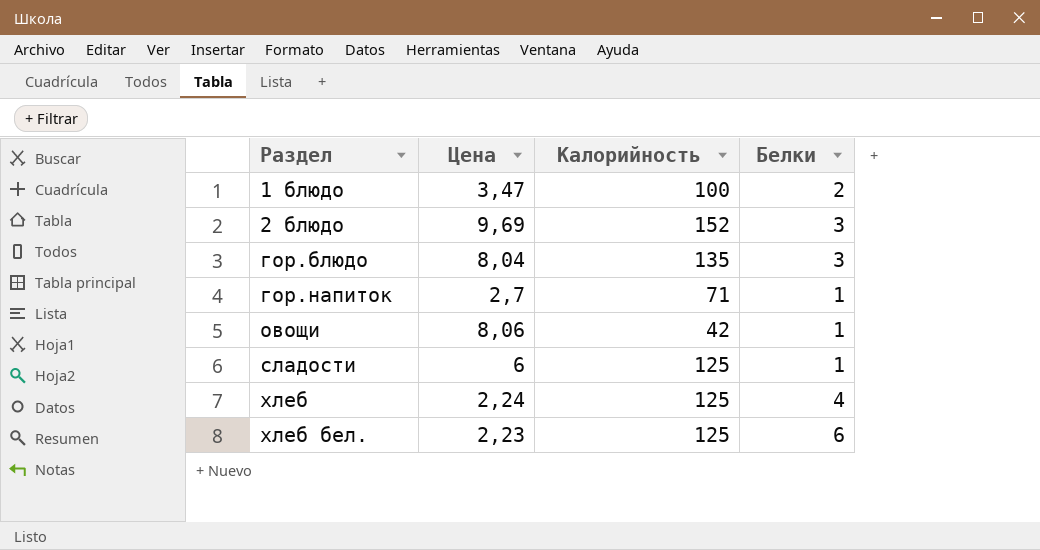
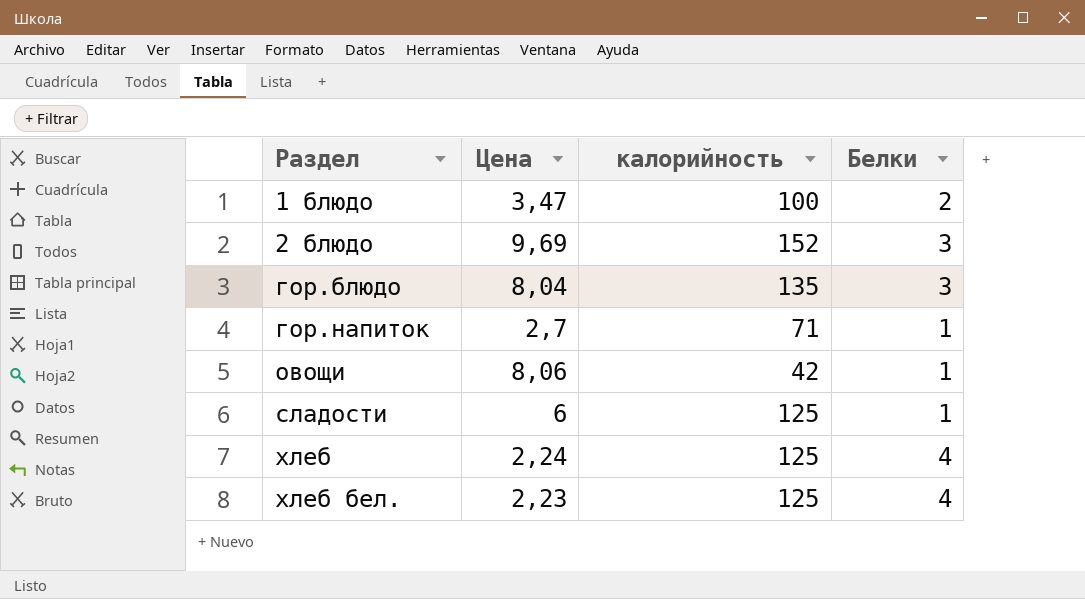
column name: Калорийность -> калорийность
хлеб бел. | Белки: 6 -> 4

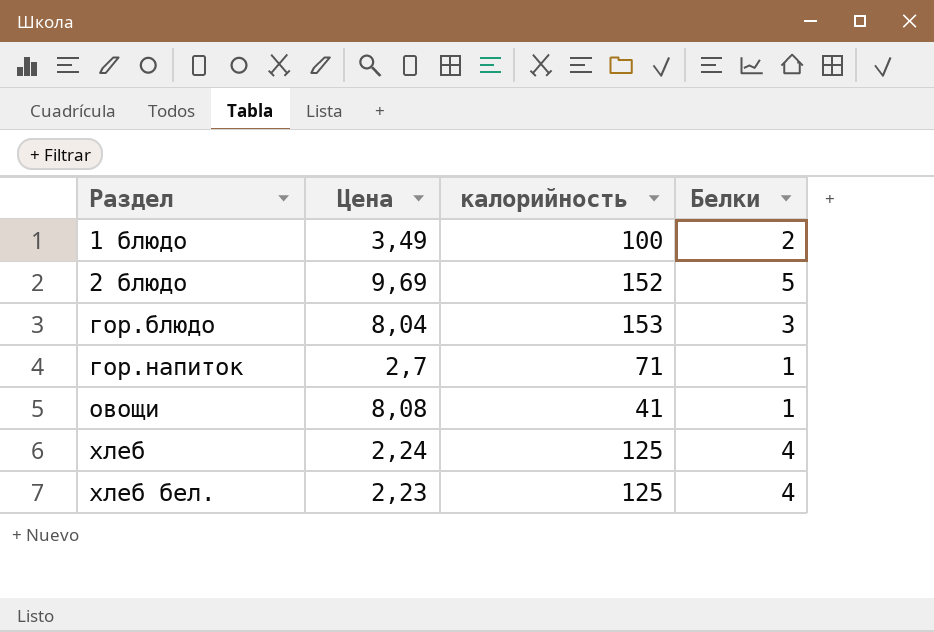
row сладости: 6 | 125 | 1 -> none
1 блюдо | Цена: 3,47 -> 3,49
2 блюдо | Белки: 3 -> 5
гор.блюдо | калорийность: 135 -> 153
овощи | Цена: 8,06 -> 8,08
овощи | калорийность: 42 -> 41

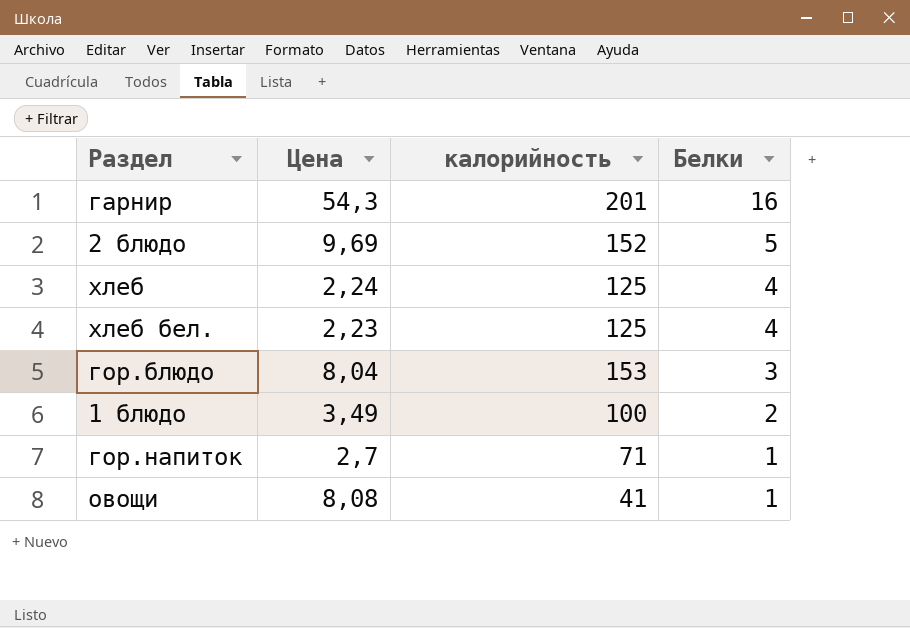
row order: Раздел ascending -> Белки descending
row гарнир: none -> 54,3 | 201 | 16

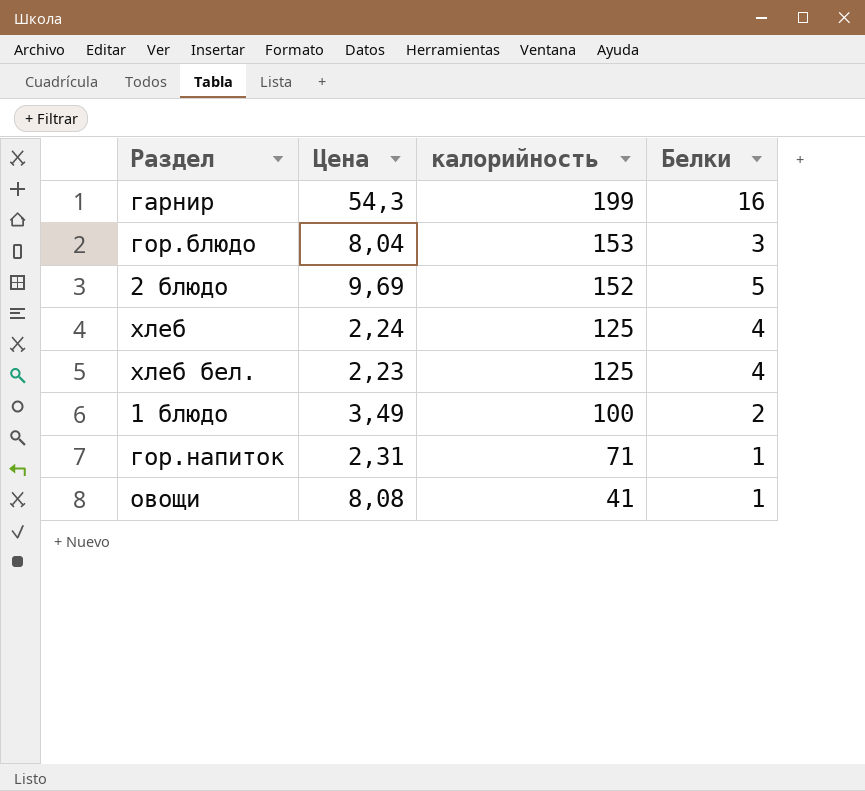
row order: Белки descending -> калорийность descending
гарнир | калорийность: 201 -> 199
гор.напиток | Цена: 2,7 -> 2,31

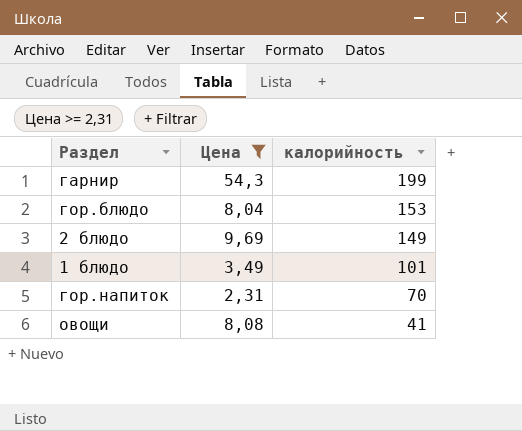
filter: none -> Цена >= 2,31
column Белки | position: 4 -> none
2 блюдо | калорийность: 152 -> 149
1 блюдо | калорийность: 100 -> 101
гор.напиток | калорийность: 71 -> 70

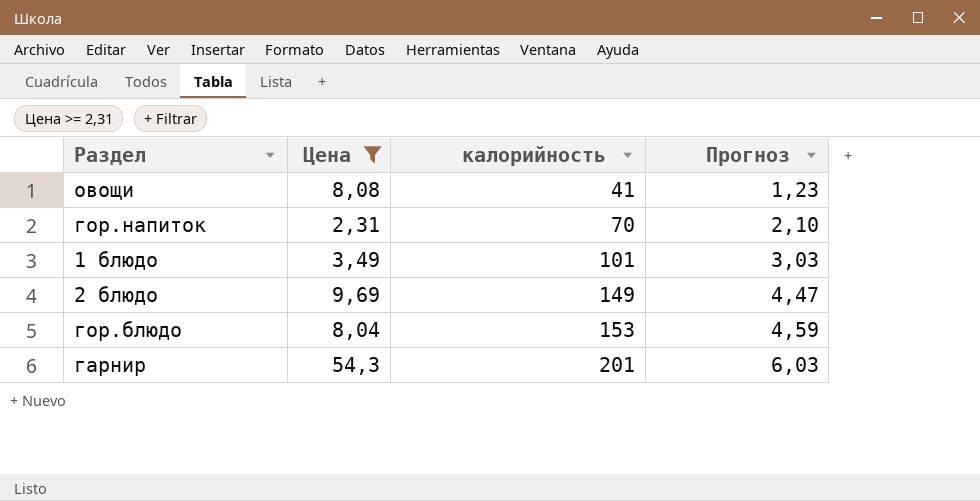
row order: калорийность descending -> калорийность ascending
column Прогноз | formula: none -> [калорийность] * 0,03
гарнир | калорийность: 199 -> 201

